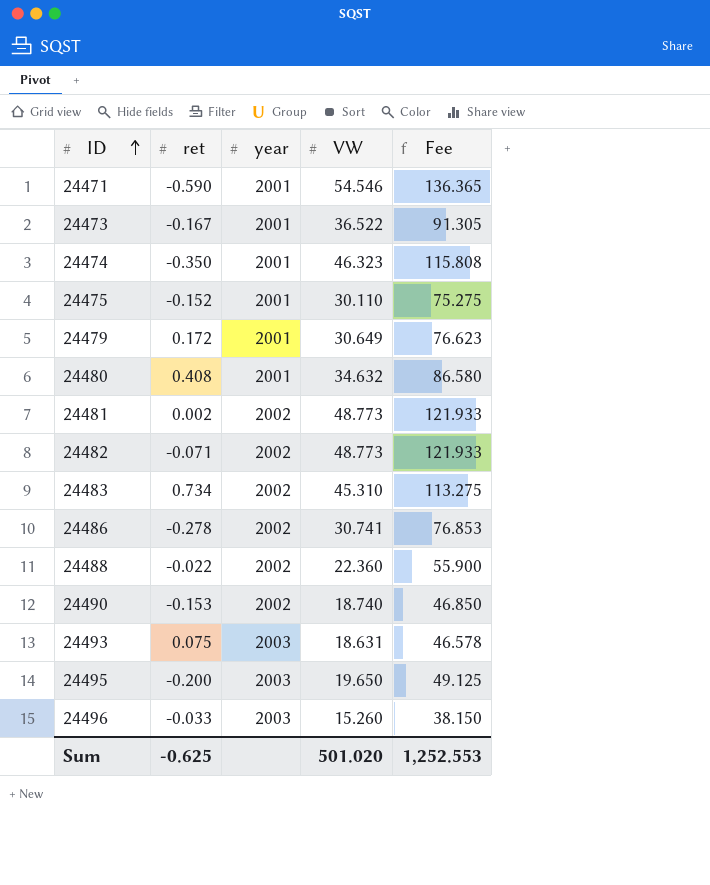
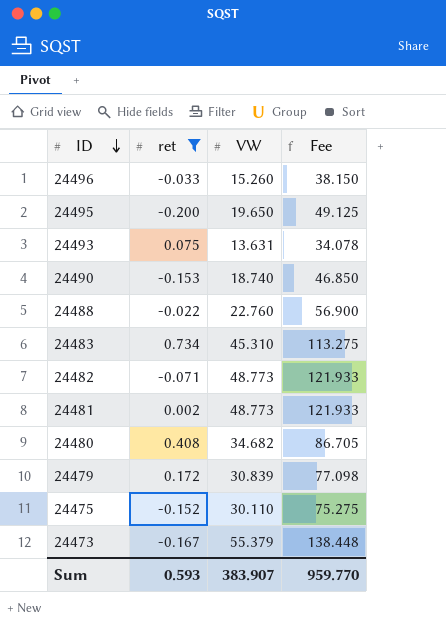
filter: none -> ret >= -0.200
row order: ID ascending -> ID descending
column year | position: 3 -> none
24493 | VW: 18.631 -> 13.631
24493 | Fee: 46.578 -> 34.078
24488 | VW: 22.360 -> 22.760
24488 | Fee: 55.900 -> 56.900
24480 | VW: 34.632 -> 34.682
24480 | Fee: 86.580 -> 86.705
24479 | VW: 30.649 -> 30.839
24479 | Fee: 76.623 -> 77.098
24473 | VW: 36.522 -> 55.379
24473 | Fee: 91.305 -> 138.448
Sum | ret: -0.625 -> 0.593
Sum | VW: 501.020 -> 383.907
Sum | Fee: 1,252.553 -> 959.770

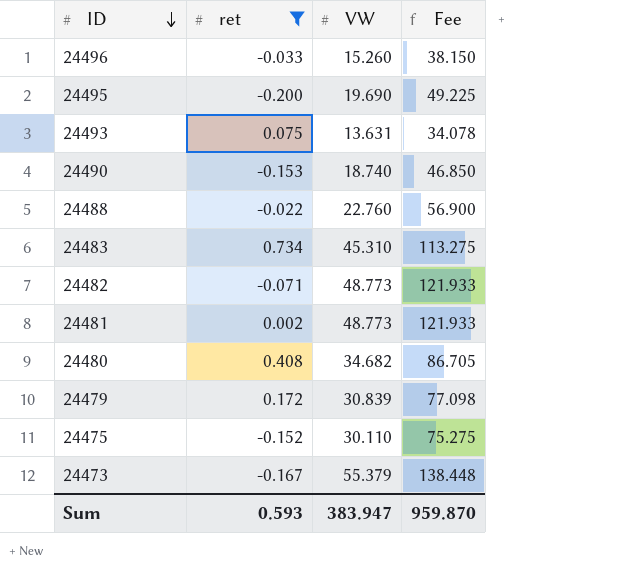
24495 | VW: 19.650 -> 19.690
24495 | Fee: 49.125 -> 49.225
Sum | VW: 383.907 -> 383.947
Sum | Fee: 959.770 -> 959.870

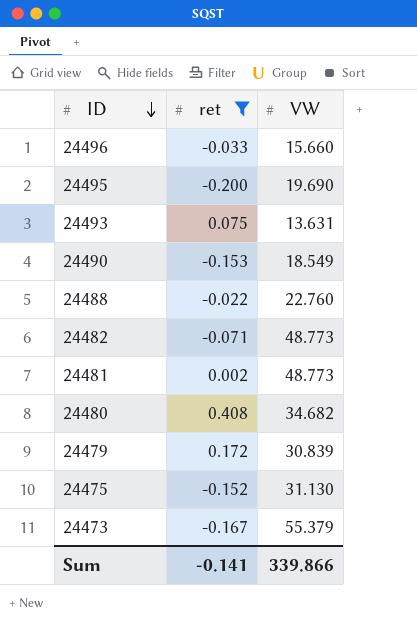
column Fee | formula: [VW] * 2.5 -> none
row 24483: 0.734 | 45.310 | 113.275 -> none
24496 | VW: 15.260 -> 15.660
24490 | VW: 18.740 -> 18.549
24475 | VW: 30.110 -> 31.130
Sum | ret: 0.593 -> -0.141
Sum | VW: 383.947 -> 339.866

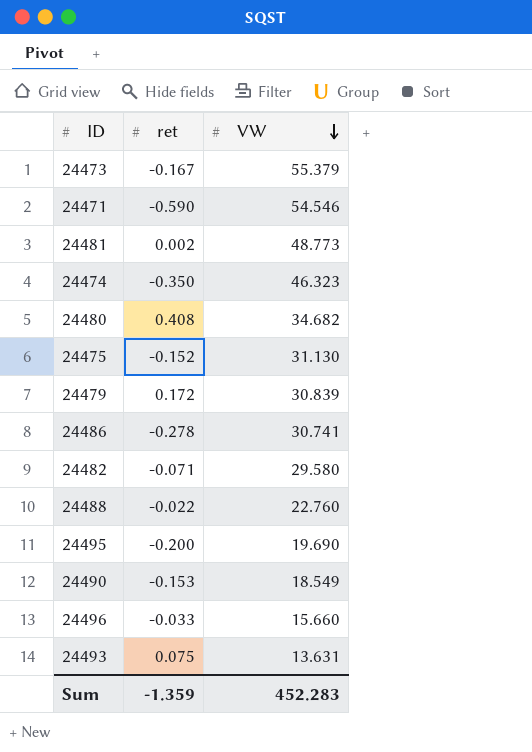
filter: ret >= -0.200 -> none
row order: ID descending -> VW descending
24482 | VW: 48.773 -> 29.580
Sum | ret: -0.141 -> -1.359
Sum | VW: 339.866 -> 452.283

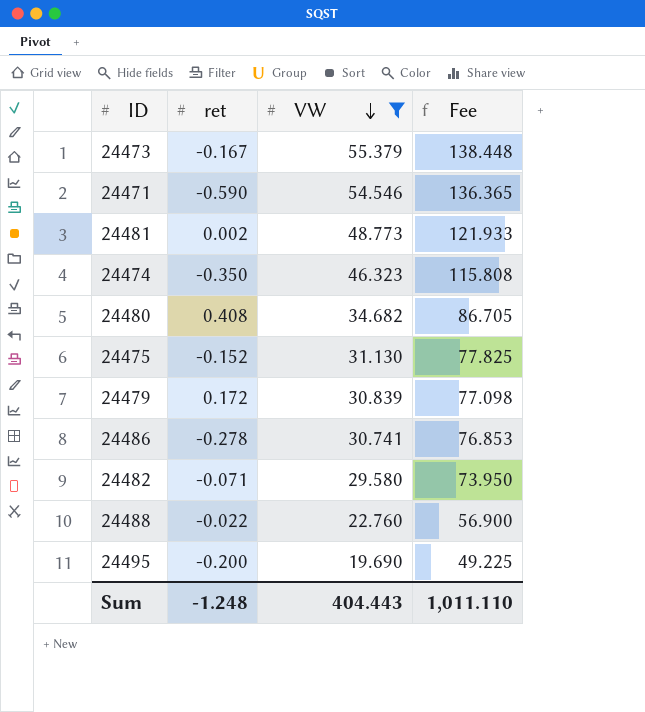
filter: none -> VW >= 19.690
column Fee | formula: none -> [VW] * 2.5
Sum | ret: -1.359 -> -1.248
Sum | VW: 452.283 -> 404.443

